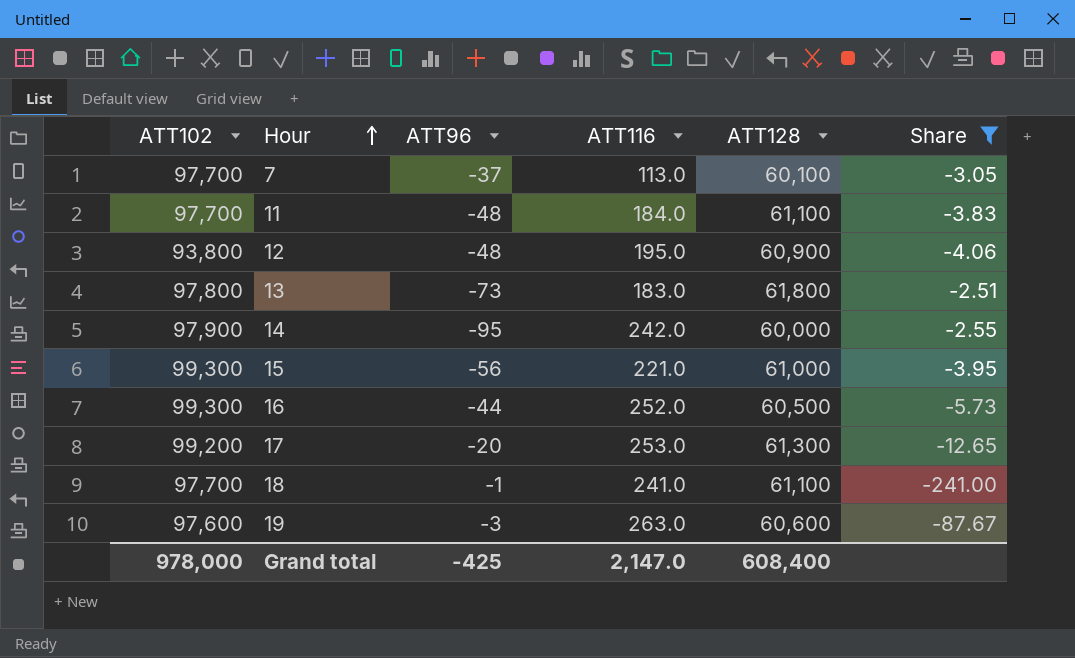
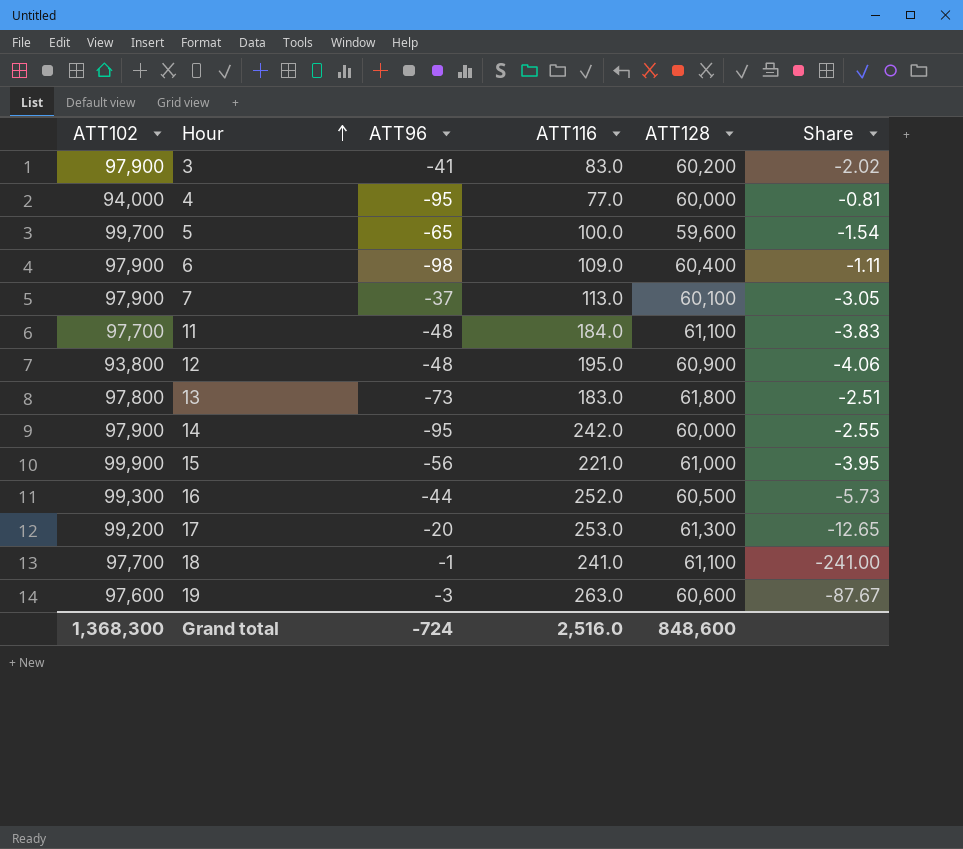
filter: Share <= -2.51 -> none
7 | ATT102: 97,700 -> 97,900
15 | ATT102: 99,300 -> 99,900
Grand total | ATT102: 978,000 -> 1,368,300
Grand total | ATT96: -425 -> -724
Grand total | ATT116: 2,147.0 -> 2,516.0
Grand total | ATT128: 608,400 -> 848,600

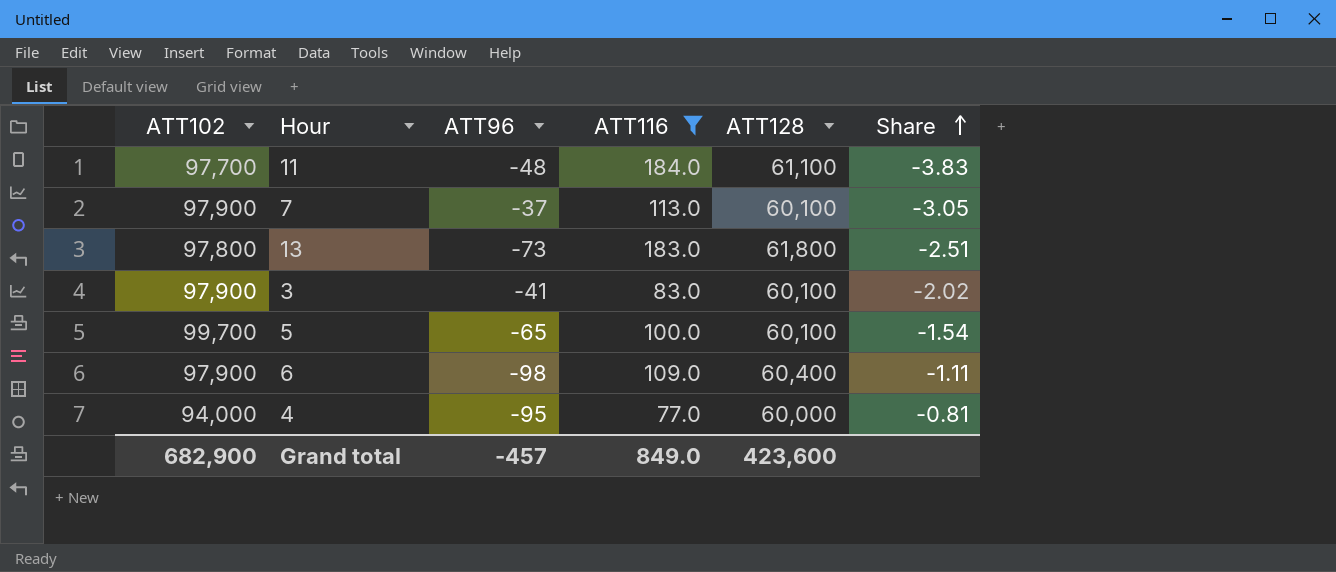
filter: none -> ATT116 <= 184.0
row order: Hour ascending -> Share ascending
3 | ATT128: 60,200 -> 60,100
5 | ATT128: 59,600 -> 60,100
Grand total | ATT102: 1,368,300 -> 682,900
Grand total | ATT96: -724 -> -457
Grand total | ATT116: 2,516.0 -> 849.0
Grand total | ATT128: 848,600 -> 423,600

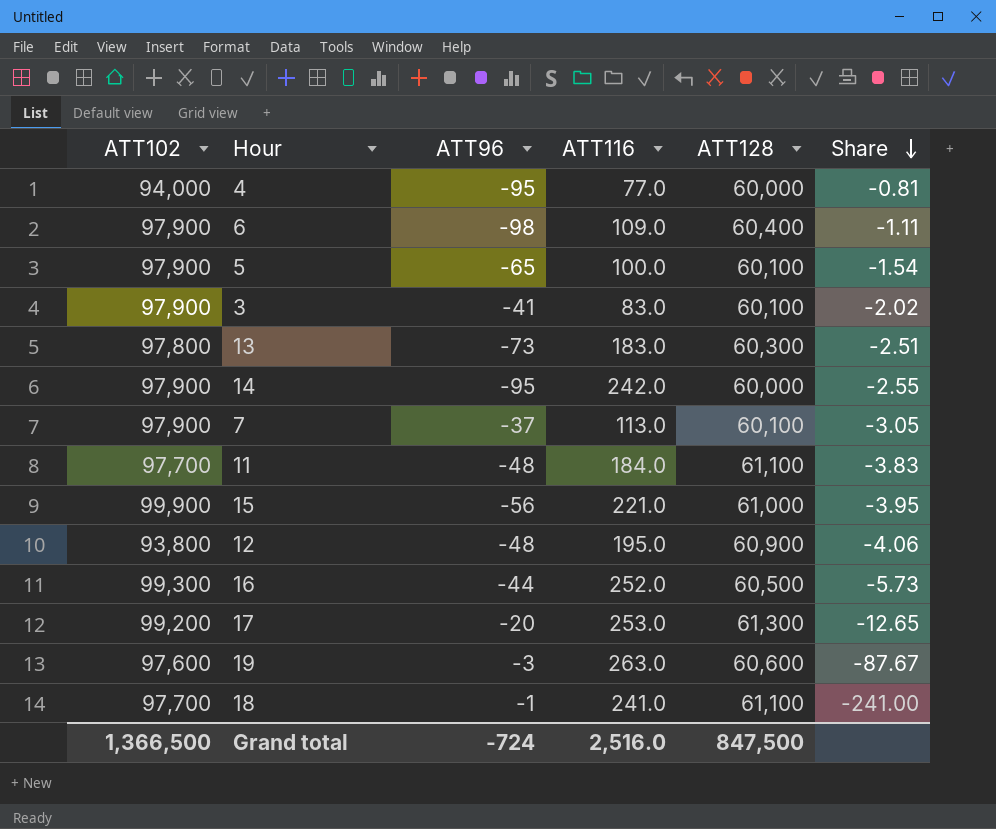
filter: ATT116 <= 184.0 -> none
row order: Share ascending -> Share descending
5 | ATT102: 99,700 -> 97,900
13 | ATT128: 61,800 -> 60,300
Grand total | ATT102: 682,900 -> 1,366,500
Grand total | ATT96: -457 -> -724
Grand total | ATT116: 849.0 -> 2,516.0
Grand total | ATT128: 423,600 -> 847,500

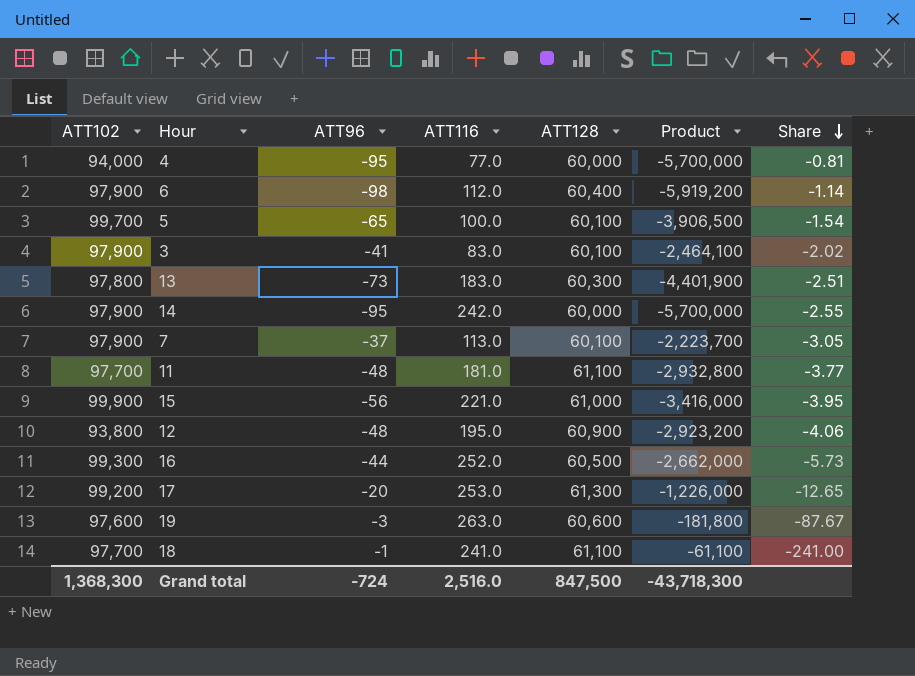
column Product | formula: none -> [ATT96] * [ATT128]
6 | ATT116: 109.0 -> 112.0
6 | Share: -1.11 -> -1.14
5 | ATT102: 97,900 -> 99,700
11 | ATT116: 184.0 -> 181.0
11 | Share: -3.83 -> -3.77
Grand total | ATT102: 1,366,500 -> 1,368,300

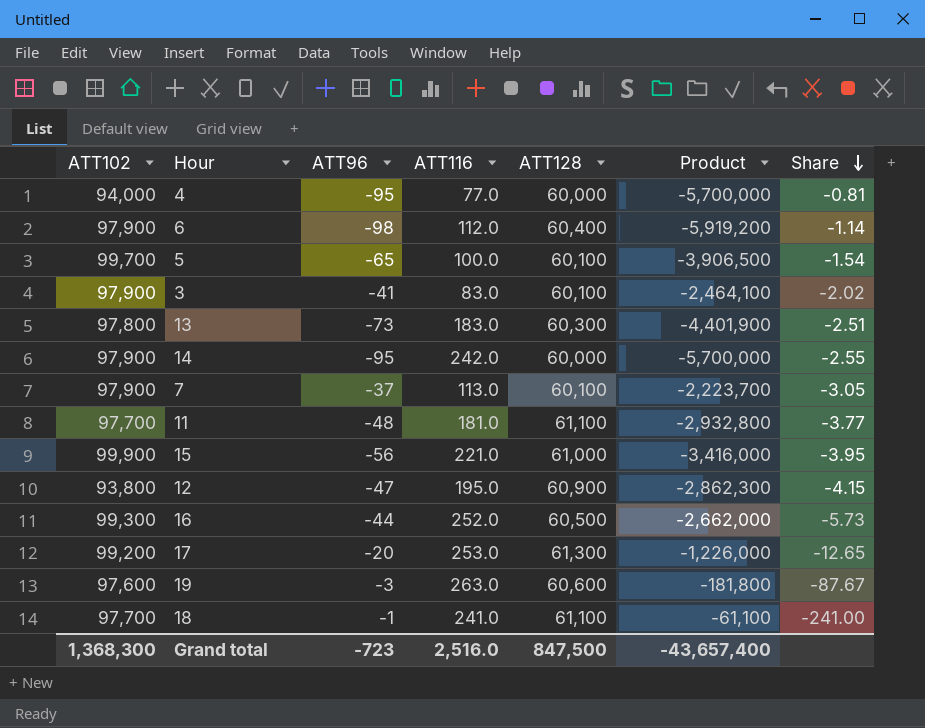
12 | ATT96: -48 -> -47
12 | Product: -2,923,200 -> -2,862,300
12 | Share: -4.06 -> -4.15
Grand total | ATT96: -724 -> -723
Grand total | Product: -43,718,300 -> -43,657,400

